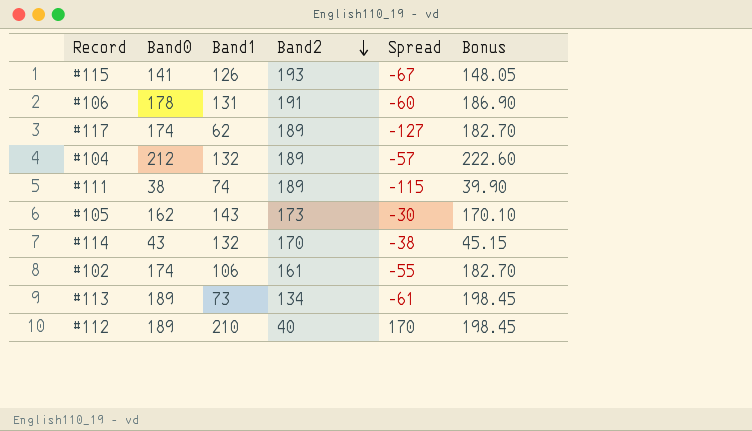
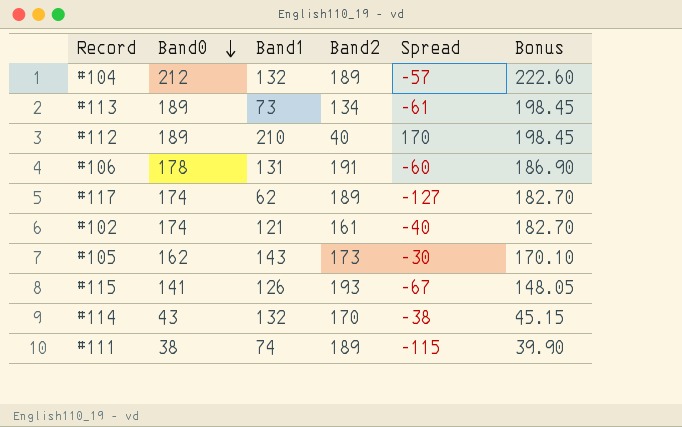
row order: Band2 descending -> Band0 descending
#102 | Band1: 106 -> 121
#102 | Spread: -55 -> -40

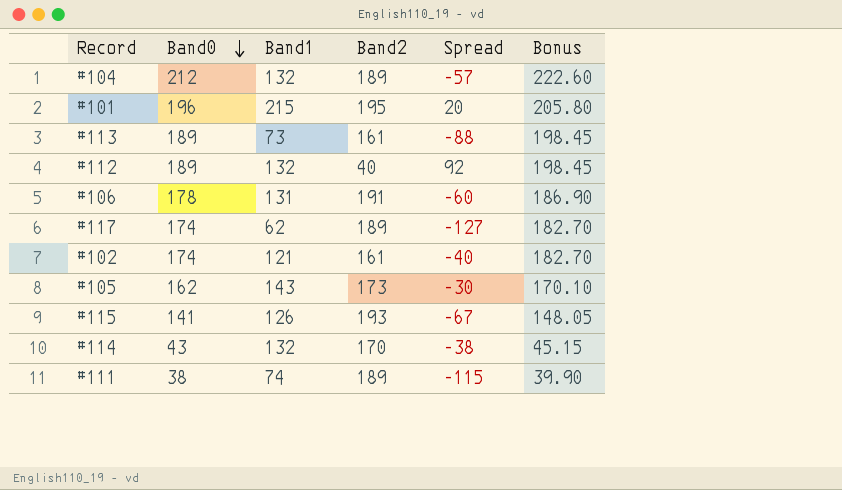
row #101: none -> 196 | 215 | 195 | 20 | 205.80
#113 | Band2: 134 -> 161
#113 | Spread: -61 -> -88
#112 | Band1: 210 -> 132
#112 | Spread: 170 -> 92

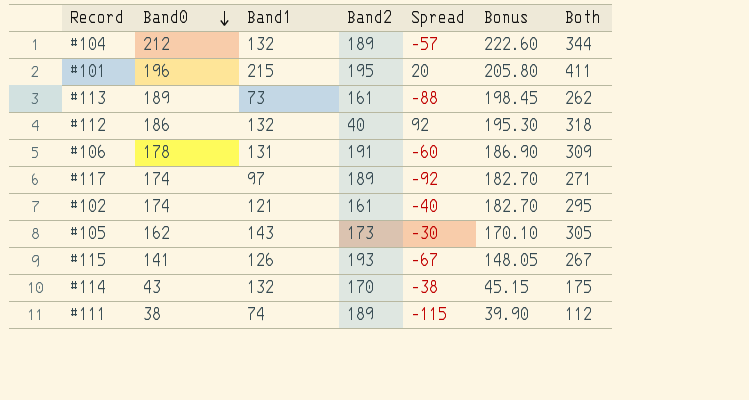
column Both | formula: none -> [Band0] + [Band1]
#112 | Band0: 189 -> 186
#112 | Bonus: 198.45 -> 195.30
#117 | Band1: 62 -> 97
#117 | Spread: -127 -> -92

